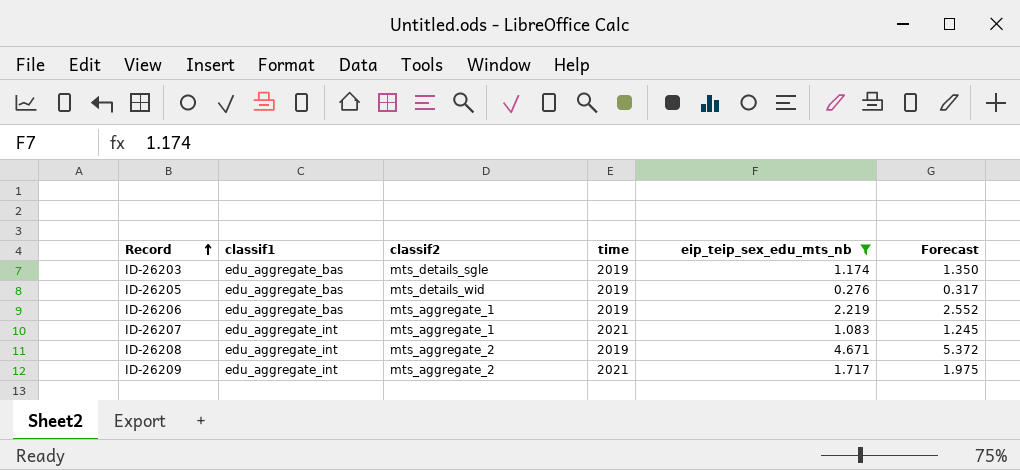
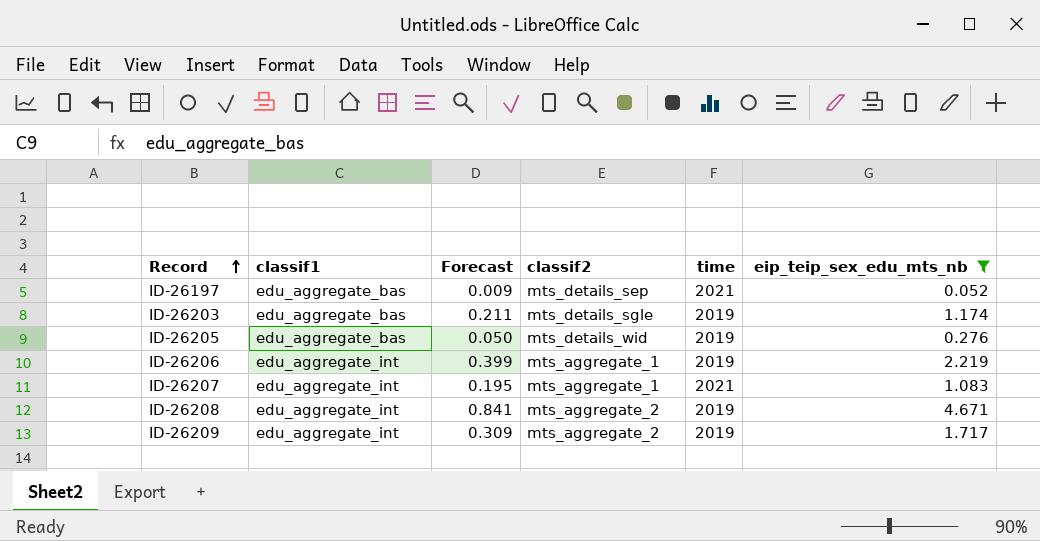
column Forecast | formula: [eip_teip_sex_edu_mts_nb] * 1.15 -> [eip_teip_sex_edu_mts_nb] * 0.18
column Forecast | position: 6 -> 3
row ID-26197: none -> edu_aggregate_bas | 0.009 | mts_details_sep | 2021 | 0.052
ID-26206 | classif1: edu_aggregate_bas -> edu_aggregate_int
ID-26209 | time: 2021 -> 2019

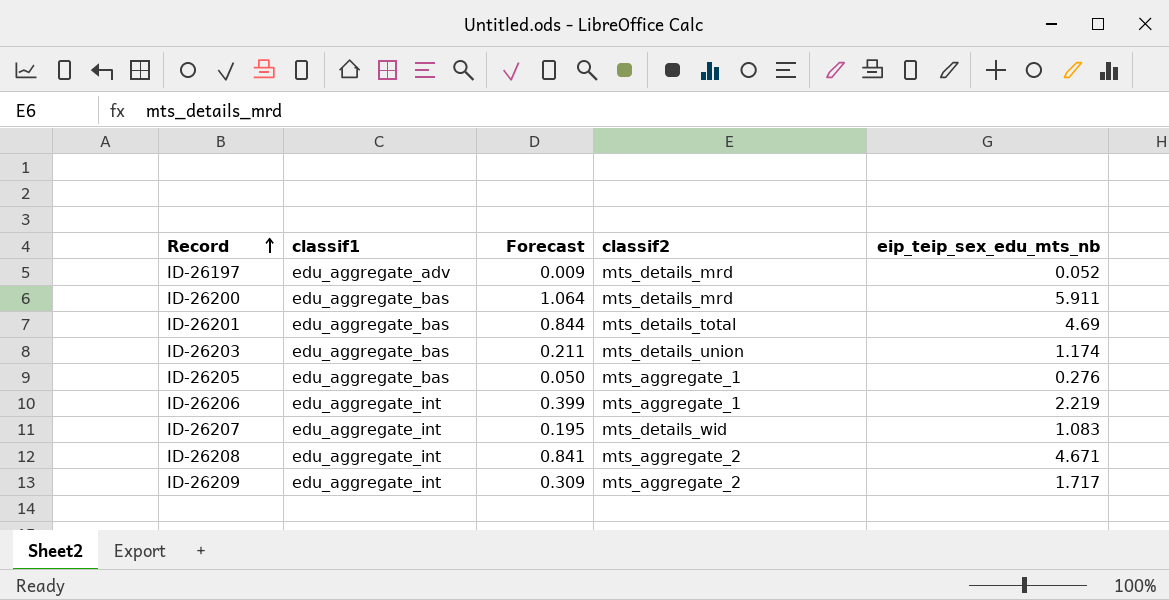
filter: eip_teip_sex_edu_mts_nb <= 4.671 -> none
column time | position: 5 -> none
ID-26197 | classif1: edu_aggregate_bas -> edu_aggregate_adv
ID-26197 | classif2: mts_details_sep -> mts_details_mrd
ID-26203 | classif2: mts_details_sgle -> mts_details_union
ID-26205 | classif2: mts_details_wid -> mts_aggregate_1
ID-26207 | classif2: mts_aggregate_1 -> mts_details_wid

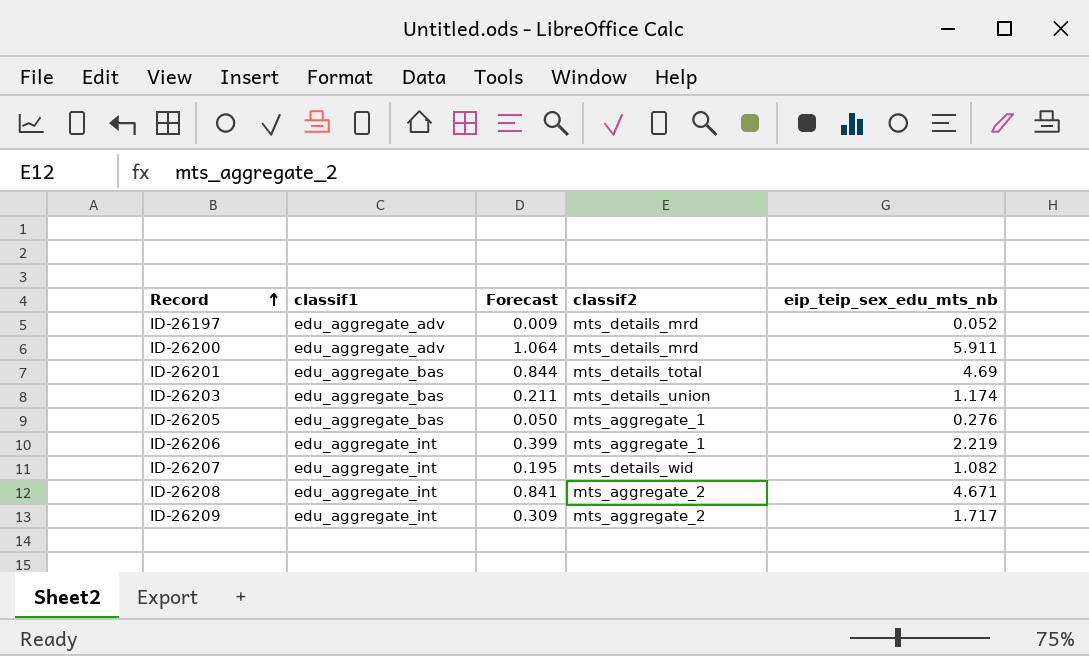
ID-26200 | classif1: edu_aggregate_bas -> edu_aggregate_adv
ID-26207 | eip_teip_sex_edu_mts_nb: 1.083 -> 1.082

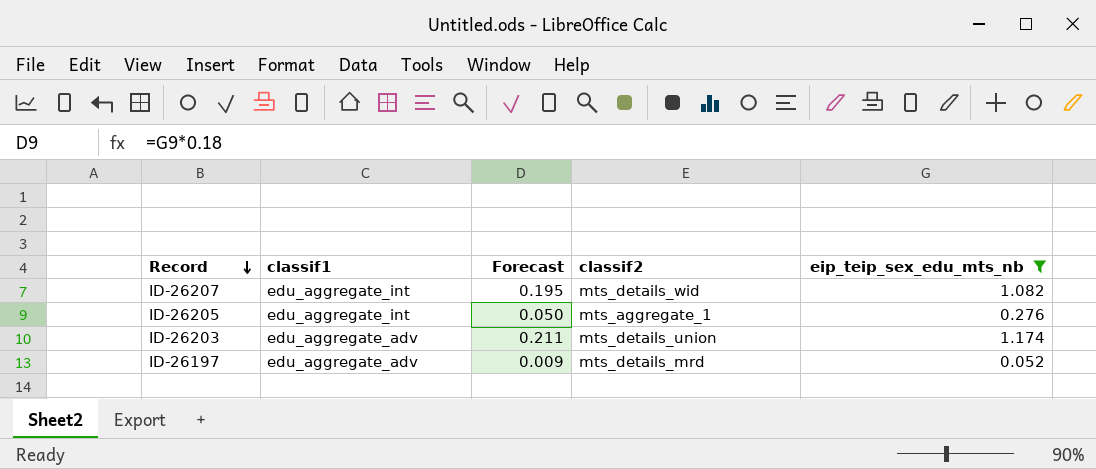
filter: none -> eip_teip_sex_edu_mts_nb <= 1.174
row order: Record ascending -> Record descending
ID-26205 | classif1: edu_aggregate_bas -> edu_aggregate_int
ID-26203 | classif1: edu_aggregate_bas -> edu_aggregate_adv

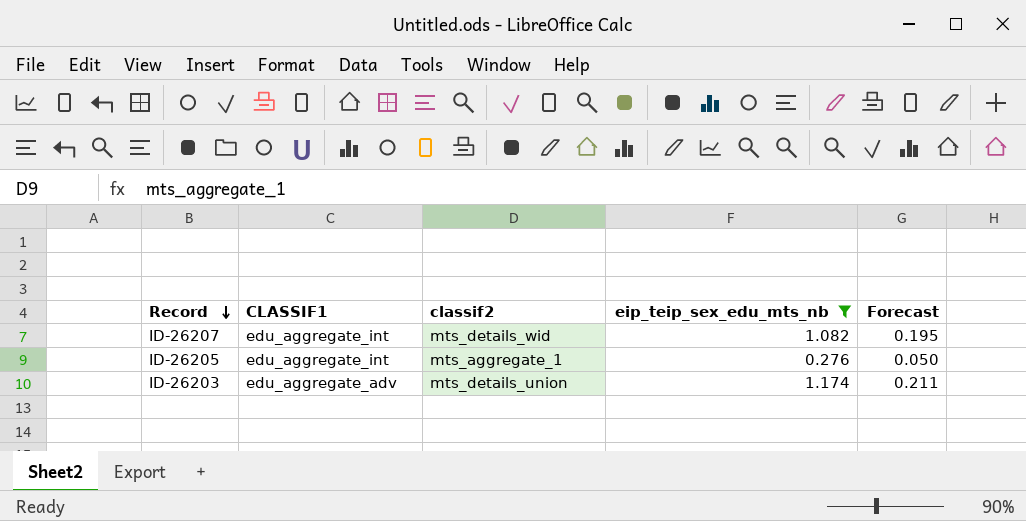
column name: classif1 -> CLASSIF1
column Forecast | position: 3 -> 5
row ID-26197: edu_aggregate_adv | 0.009 | mts_details_mrd | 0.052 -> none

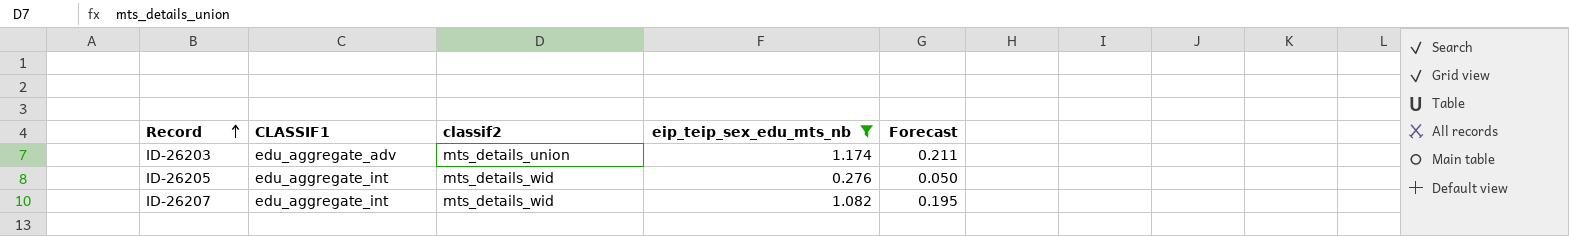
row order: Record descending -> Record ascending
ID-26205 | classif2: mts_aggregate_1 -> mts_details_wid

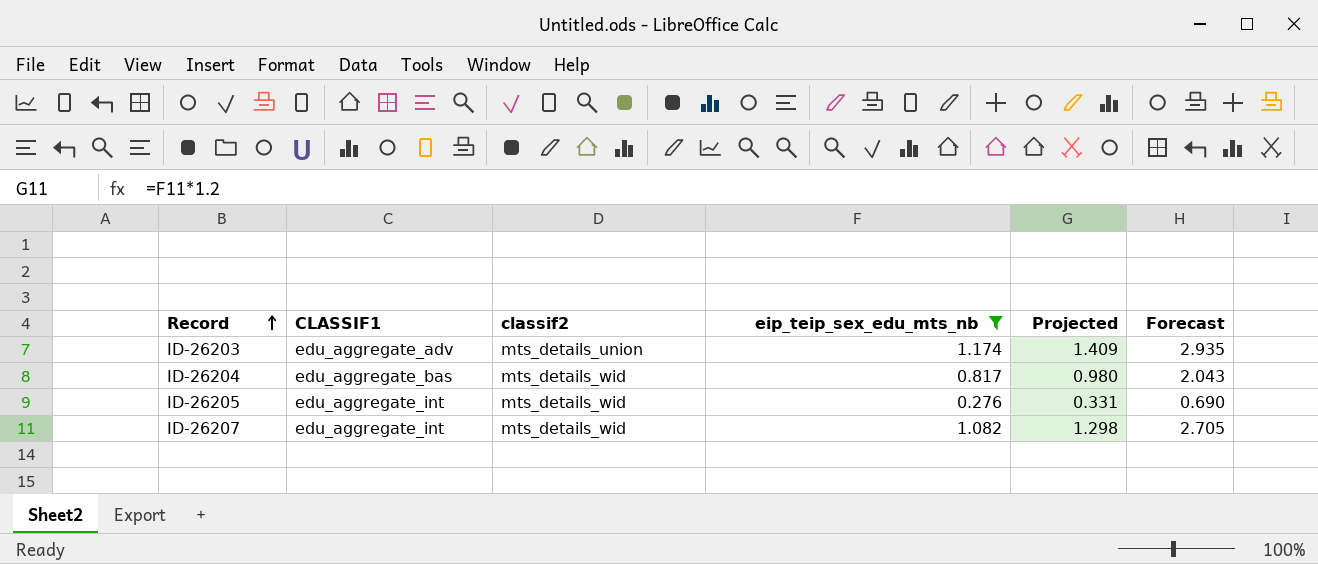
column Projected | formula: none -> [eip_teip_sex_edu_mts_nb] * 1.2
column Forecast | formula: [eip_teip_sex_edu_mts_nb] * 0.18 -> [eip_teip_sex_edu_mts_nb] * 2.5
row ID-26204: none -> edu_aggregate_bas | mts_details_wid | 0.817 | 0.980 | 2.043

